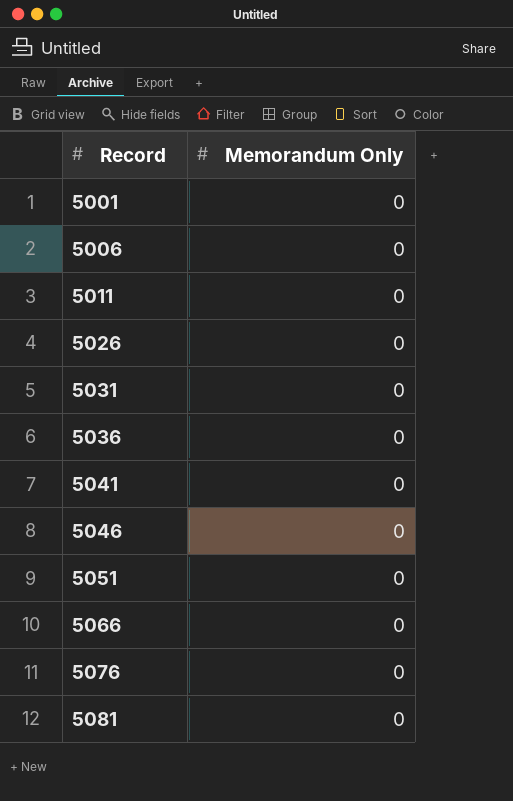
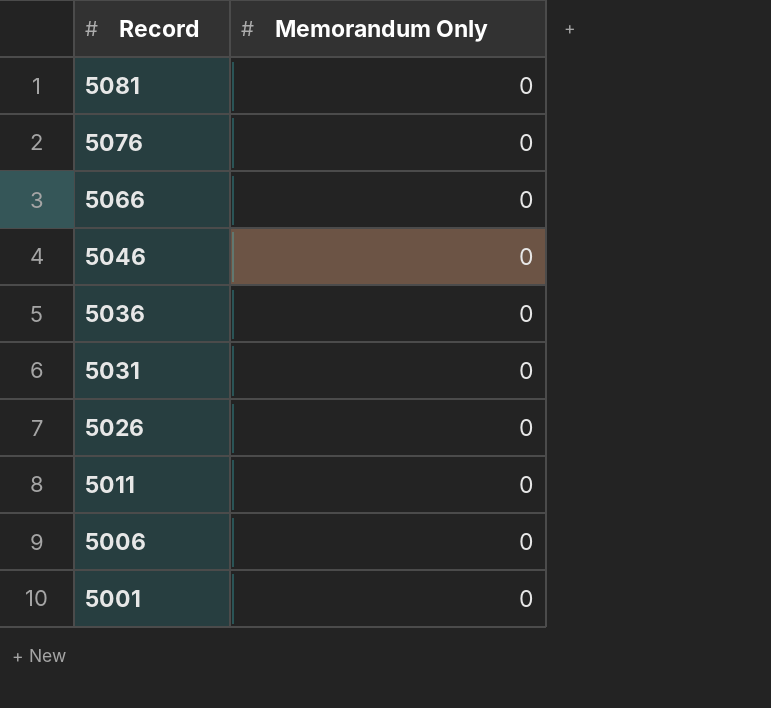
row order: Record ascending -> Record descending
row 5041: 0 -> none
row 5051: 0 -> none

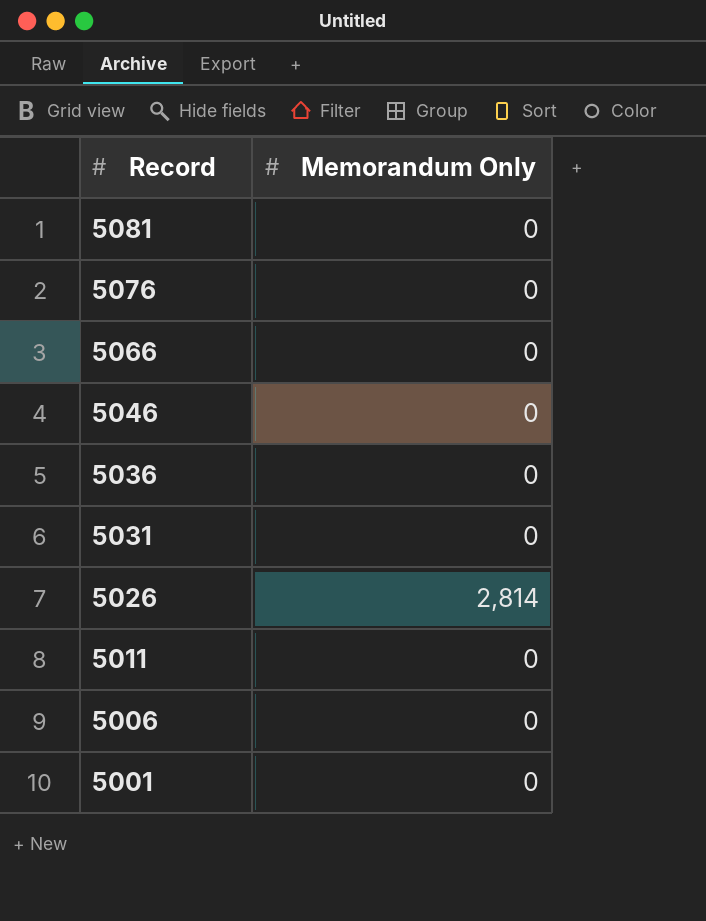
5026 | Memorandum Only: 0 -> 2,814

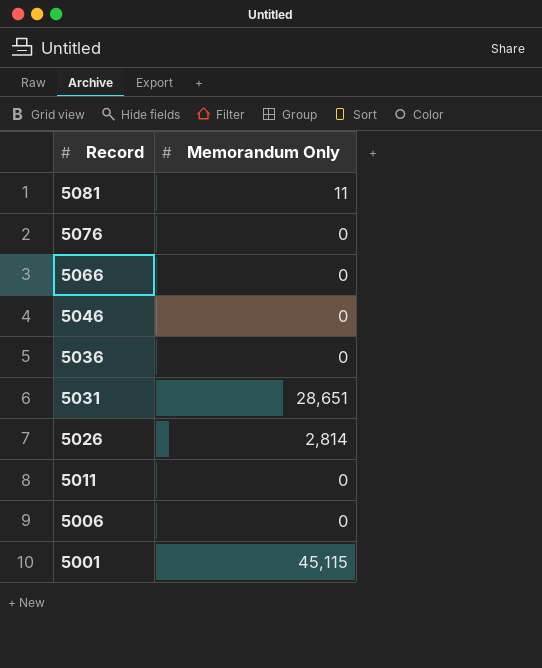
5081 | Memorandum Only: 0 -> 11
5031 | Memorandum Only: 0 -> 28,651
5001 | Memorandum Only: 0 -> 45,115

